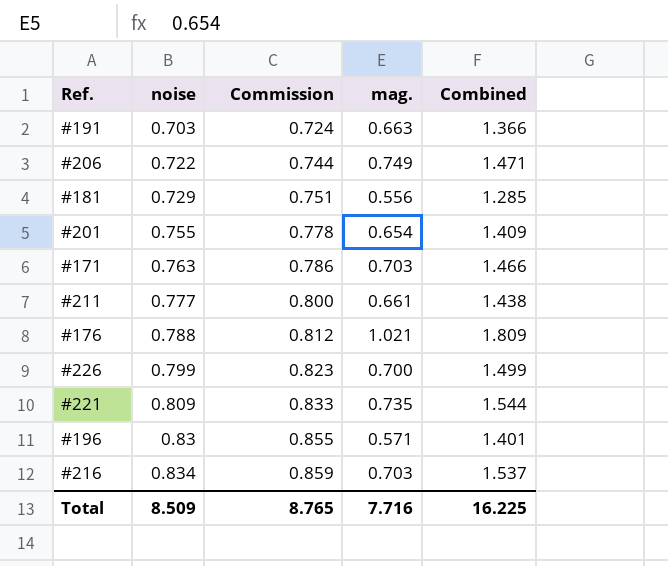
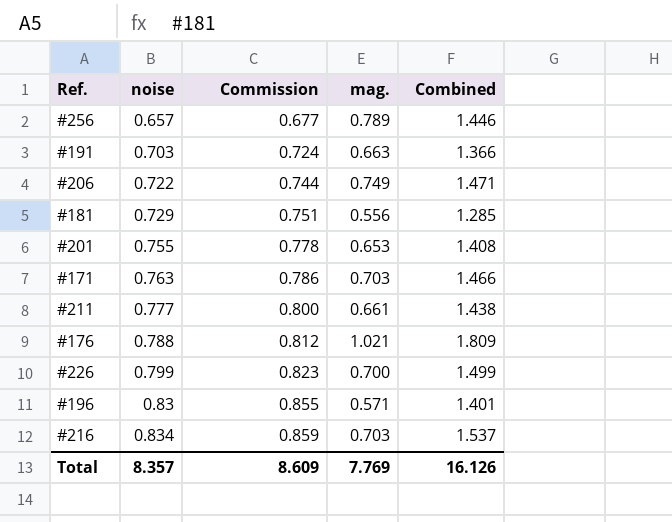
row #221: 0.809 | 0.833 | 0.735 | 1.544 -> none
row #256: none -> 0.657 | 0.677 | 0.789 | 1.446
#201 | mag.: 0.654 -> 0.653
#201 | Combined: 1.409 -> 1.408
Total | noise: 8.509 -> 8.357
Total | Commission: 8.765 -> 8.609
Total | mag.: 7.716 -> 7.769
Total | Combined: 16.225 -> 16.126

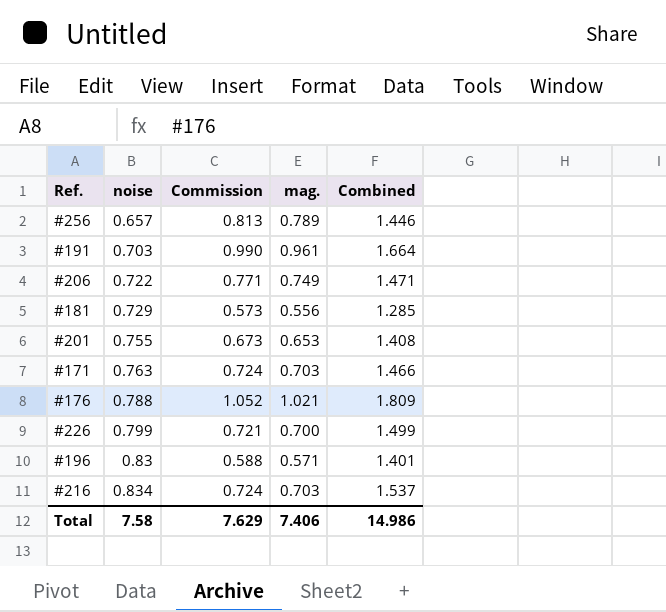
column Commission | formula: [noise] * 1.03 -> [mag.] * 1.03
row #211: 0.777 | 0.800 | 0.661 | 1.438 -> none
#191 | mag.: 0.663 -> 0.961
#191 | Combined: 1.366 -> 1.664
Total | noise: 8.357 -> 7.58
Total | Commission: 8.609 -> 7.629
Total | mag.: 7.769 -> 7.406
Total | Combined: 16.126 -> 14.986

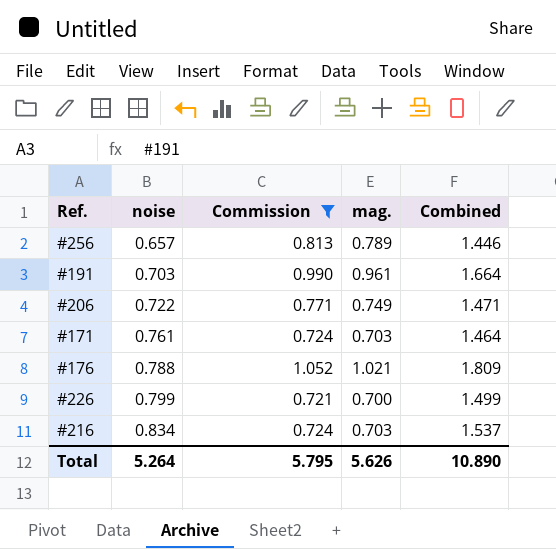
filter: none -> Commission >= 0.721
#171 | noise: 0.763 -> 0.761
#171 | Combined: 1.466 -> 1.464
Total | noise: 7.58 -> 5.264
Total | Commission: 7.629 -> 5.795
Total | mag.: 7.406 -> 5.626
Total | Combined: 14.986 -> 10.890

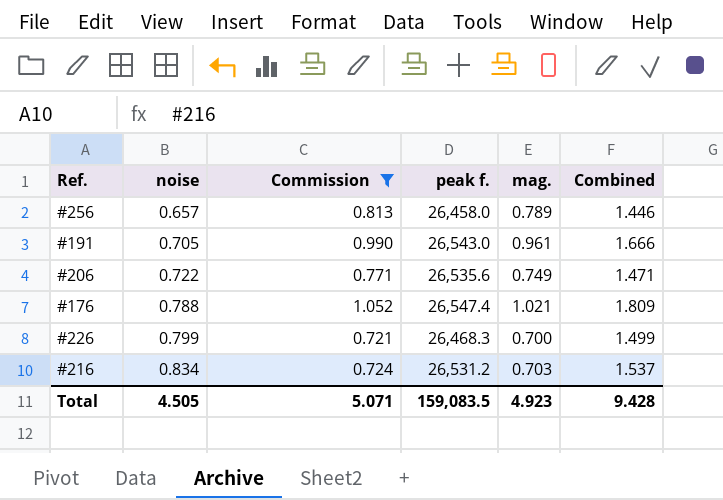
column peak f. | position: none -> 4
row #171: 0.761 | 0.724 | 0.703 | 1.464 -> none
#191 | noise: 0.703 -> 0.705
#191 | Combined: 1.664 -> 1.666
Total | noise: 5.264 -> 4.505
Total | Commission: 5.795 -> 5.071
Total | mag.: 5.626 -> 4.923
Total | Combined: 10.890 -> 9.428

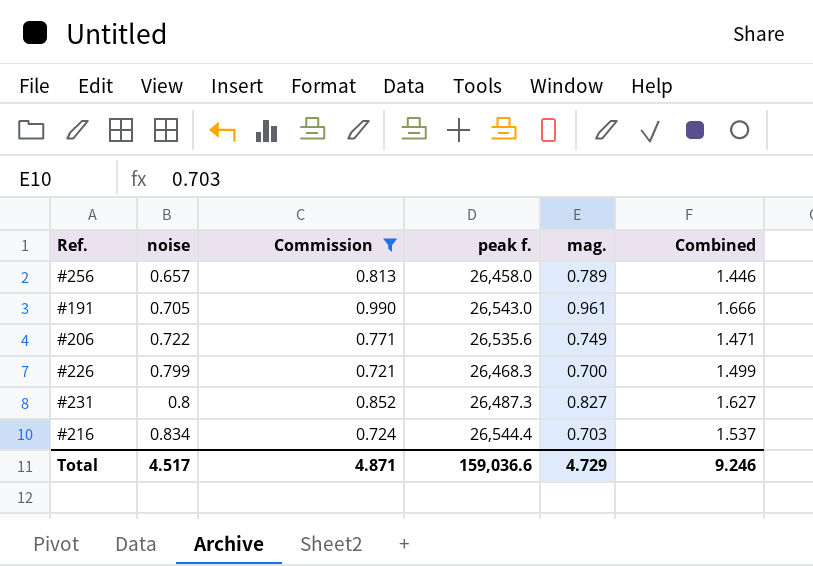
row #176: 0.788 | 1.052 | 26,547.4 | 1.021 | 1.809 -> none
row #231: none -> 0.8 | 0.852 | 26,487.3 | 0.827 | 1.627
#216 | peak f.: 26,531.2 -> 26,544.4
Total | noise: 4.505 -> 4.517
Total | Commission: 5.071 -> 4.871
Total | peak f.: 159,083.5 -> 159,036.6
Total | mag.: 4.923 -> 4.729
Total | Combined: 9.428 -> 9.246

